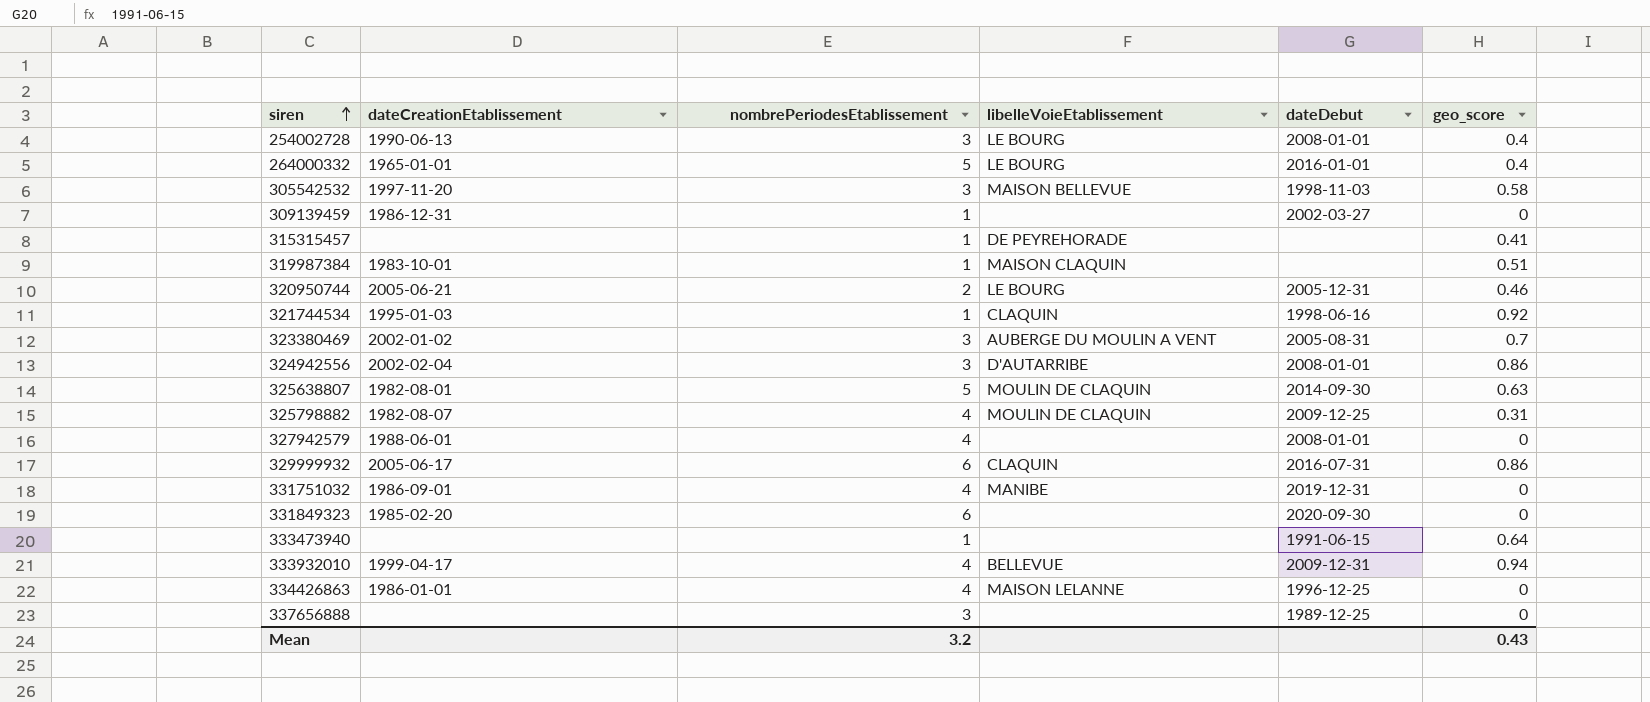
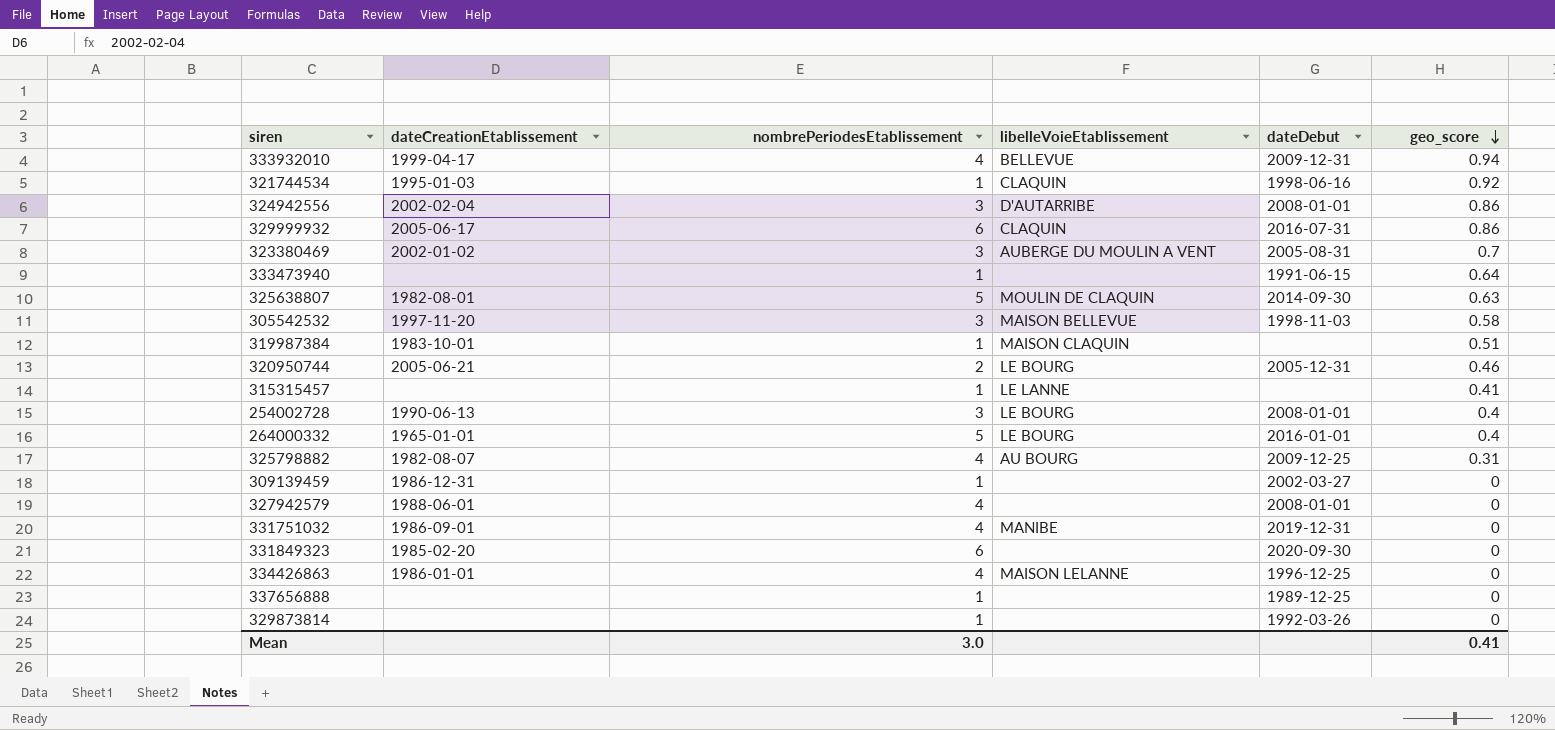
row order: siren ascending -> geo_score descending
315315457 | libelleVoieEtablissement: DE PEYREHORADE -> LE LANNE
325798882 | libelleVoieEtablissement: MOULIN DE CLAQUIN -> AU BOURG
337656888 | nombrePeriodesEtablissement: 3 -> 1
row 329873814: none -> none | 1 | none | 1992-03-26 | 0
Mean | nombrePeriodesEtablissement: 3.2 -> 3.0
Mean | geo_score: 0.43 -> 0.41

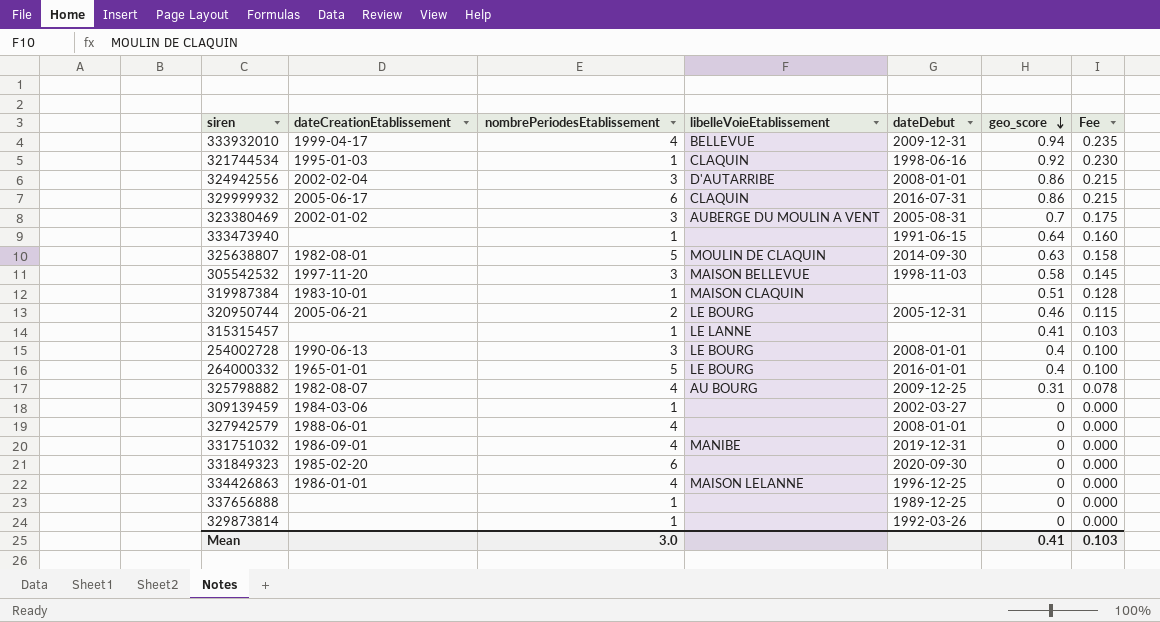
column Fee | formula: none -> [geo_score] * 0.25
309139459 | dateCreationEtablissement: 1986-12-31 -> 1984-03-06

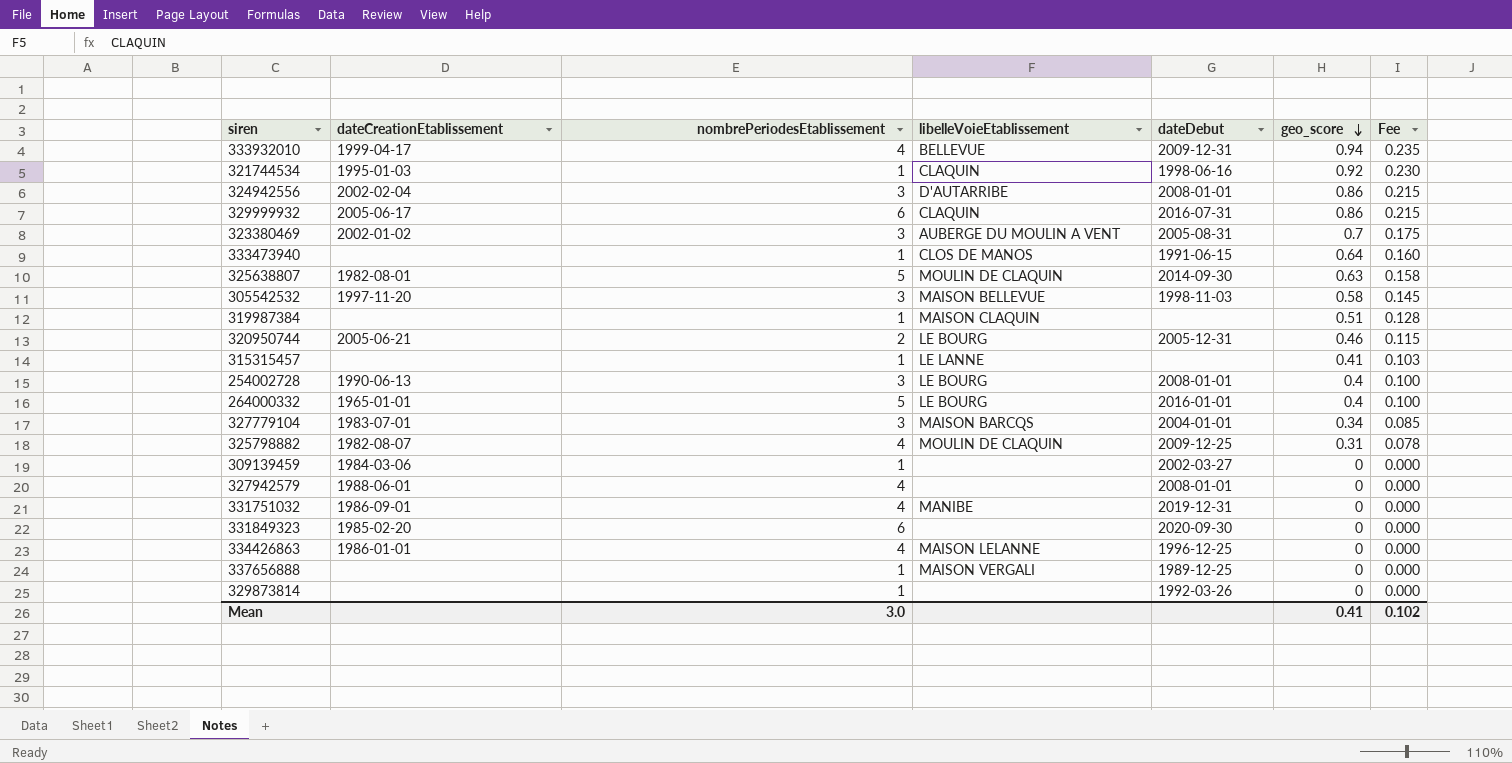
333473940 | libelleVoieEtablissement: none -> CLOS DE MANOS
319987384 | dateCreationEtablissement: 1983-10-01 -> none
row 327779104: none -> 1983-07-01 | 3 | MAISON BARCQS | 2004-01-01 | 0.34 | 0.085
325798882 | libelleVoieEtablissement: AU BOURG -> MOULIN DE CLAQUIN
337656888 | libelleVoieEtablissement: none -> MAISON VERGALI
Mean | Fee: 0.103 -> 0.102

